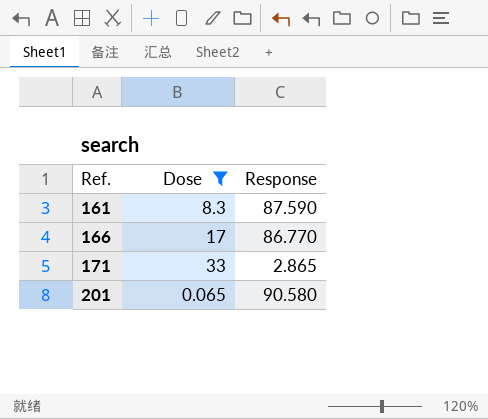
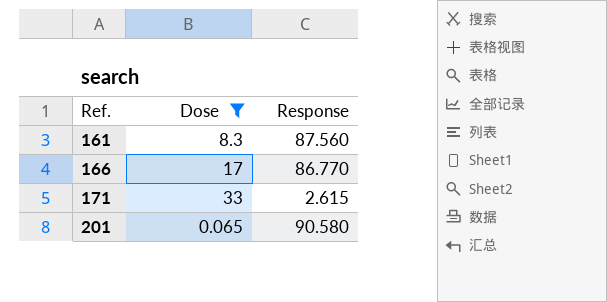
161 | Response: 87.590 -> 87.560
171 | Response: 2.865 -> 2.615

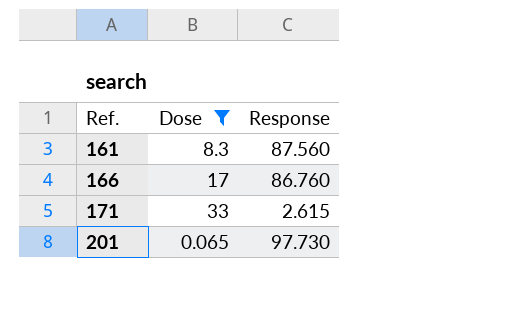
166 | Response: 86.770 -> 86.760
201 | Response: 90.580 -> 97.730

